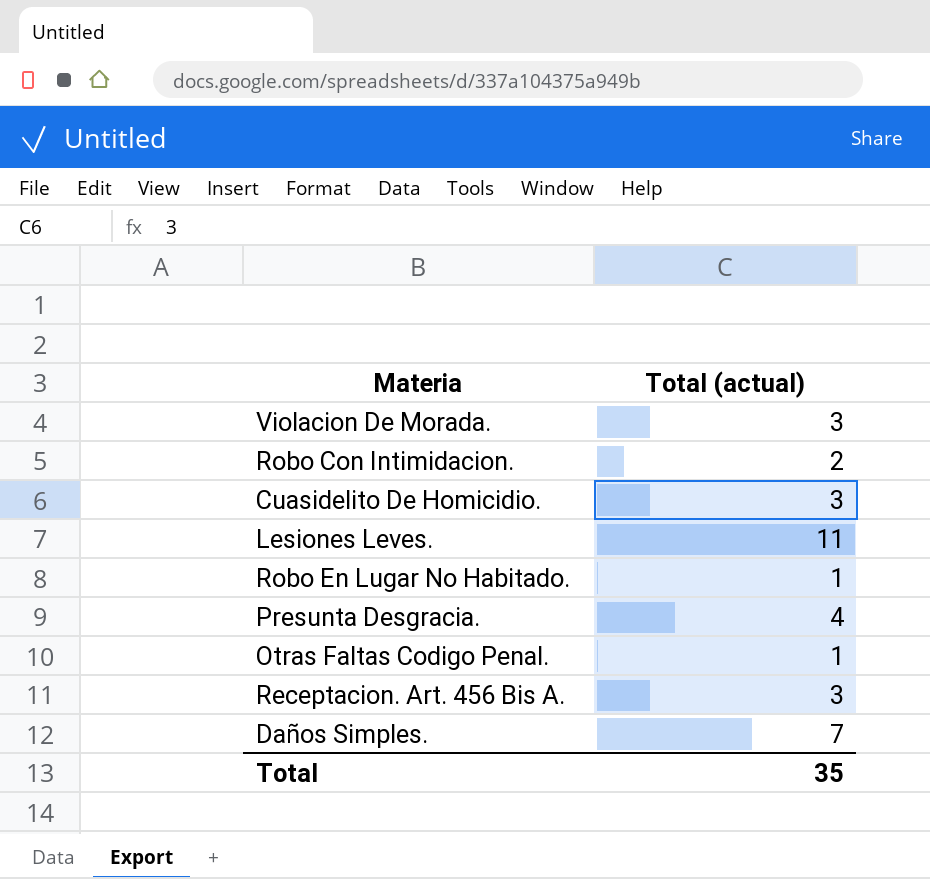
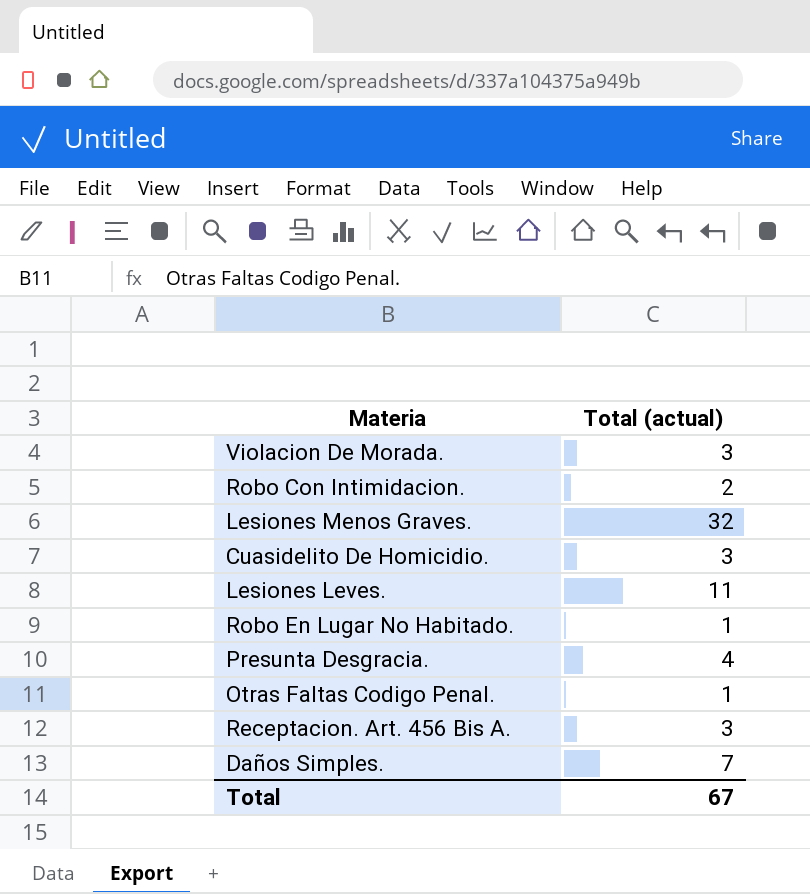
row Lesiones Menos Graves.: none -> 32
Total | Total (actual): 35 -> 67

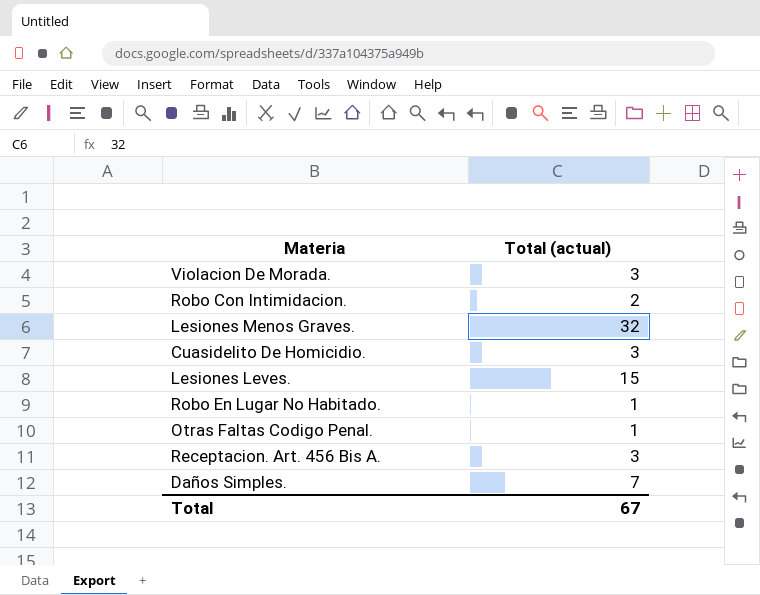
row Presunta Desgracia.: 4 -> none
Lesiones Leves. | Total (actual): 11 -> 15

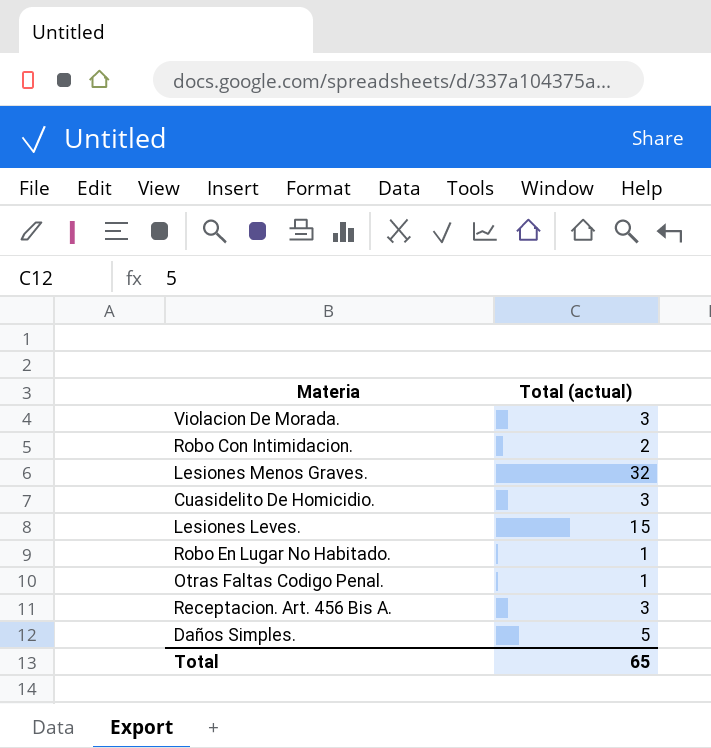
Daños Simples. | Total (actual): 7 -> 5
Total | Total (actual): 67 -> 65

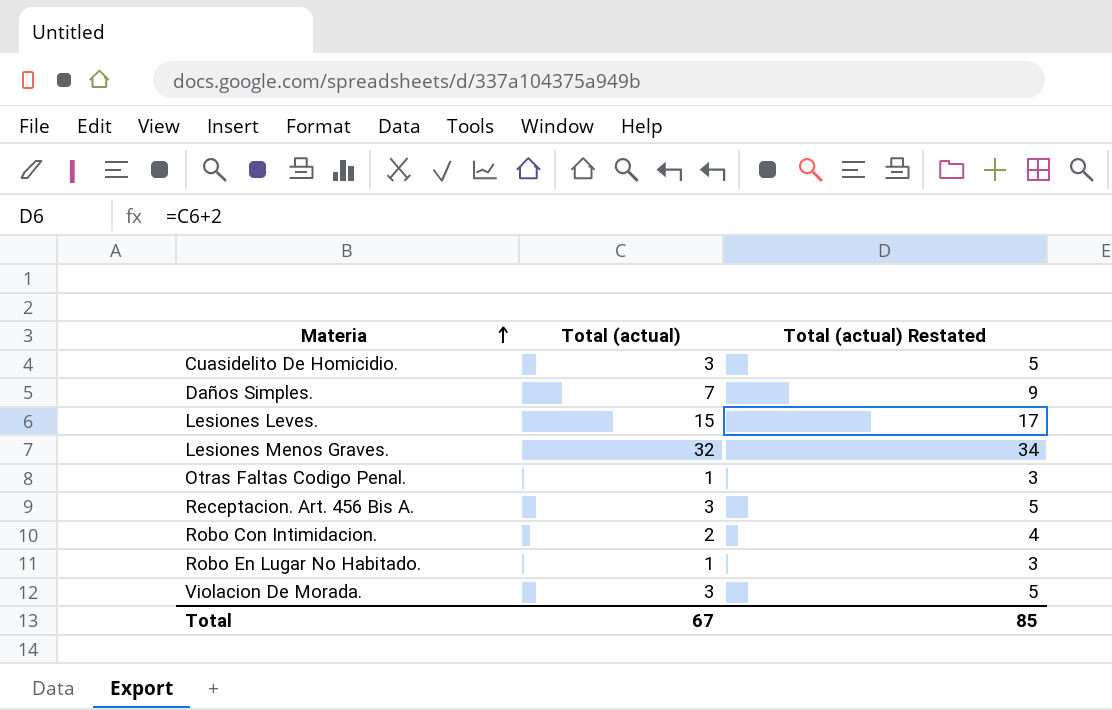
row order: none -> Materia ascending
column Total (actual) Restated | formula: none -> [Total (actual)] + 2
Daños Simples. | Total (actual): 5 -> 7
Total | Total (actual): 65 -> 67

